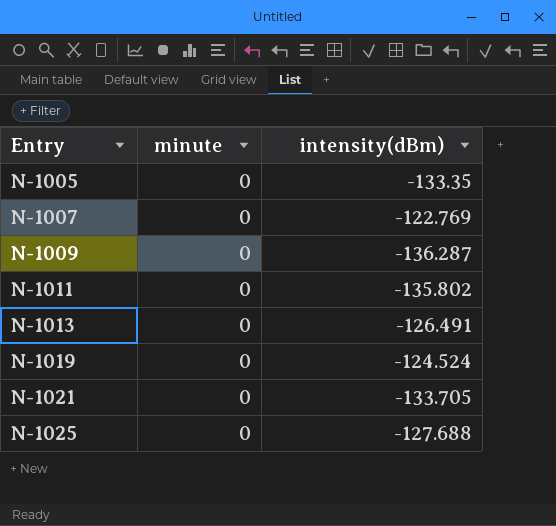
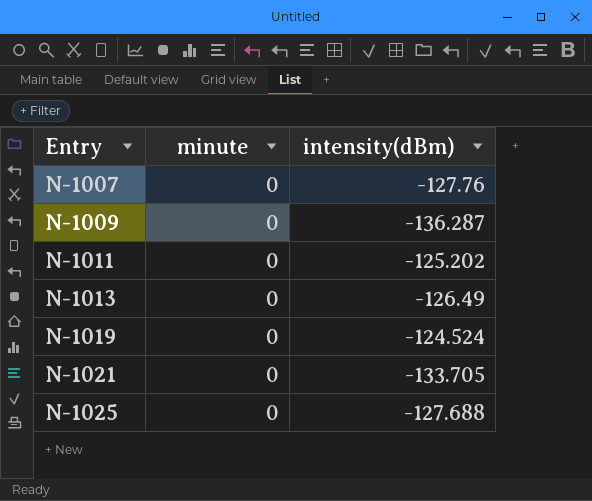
row N-1005: 0 | -133.35 -> none
N-1007 | intensity(dBm): -122.769 -> -127.76
N-1011 | intensity(dBm): -135.802 -> -125.202
N-1013 | intensity(dBm): -126.491 -> -126.49

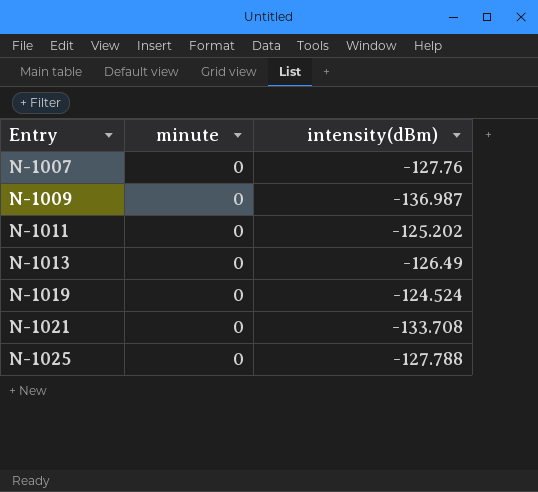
N-1009 | intensity(dBm): -136.287 -> -136.987
N-1021 | intensity(dBm): -133.705 -> -133.708
N-1025 | intensity(dBm): -127.688 -> -127.788

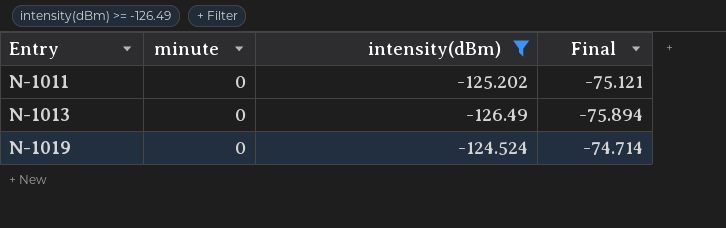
filter: none -> intensity(dBm) >= -126.49
column Final | formula: none -> [intensity(dBm)] * 0.6

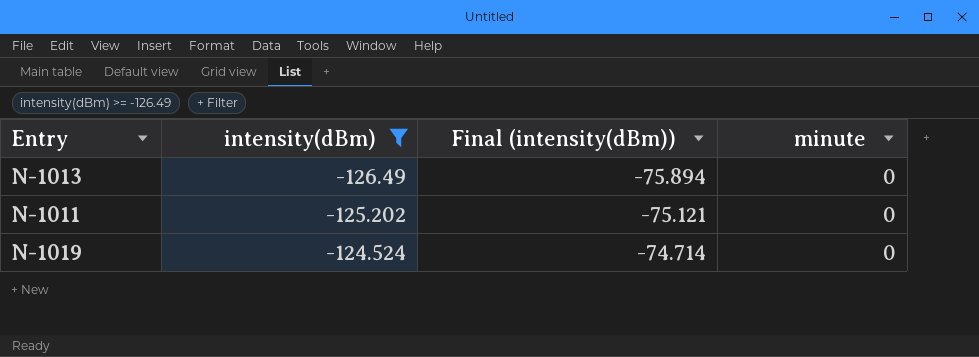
row order: Entry ascending -> intensity(dBm) ascending
column name: Final -> Final (intensity(dBm))
column minute | position: 2 -> 4

